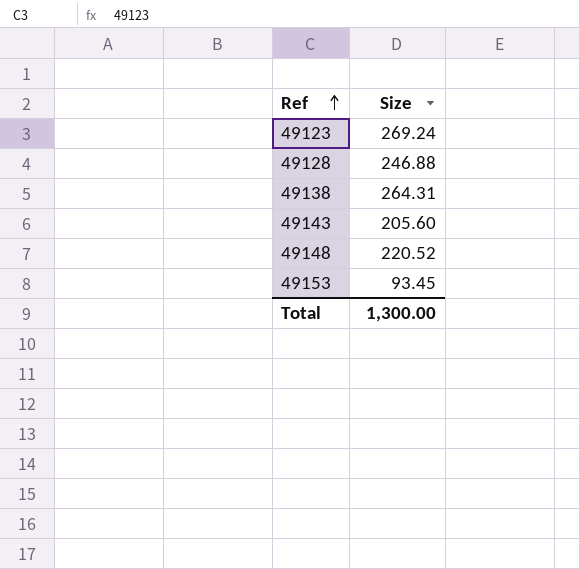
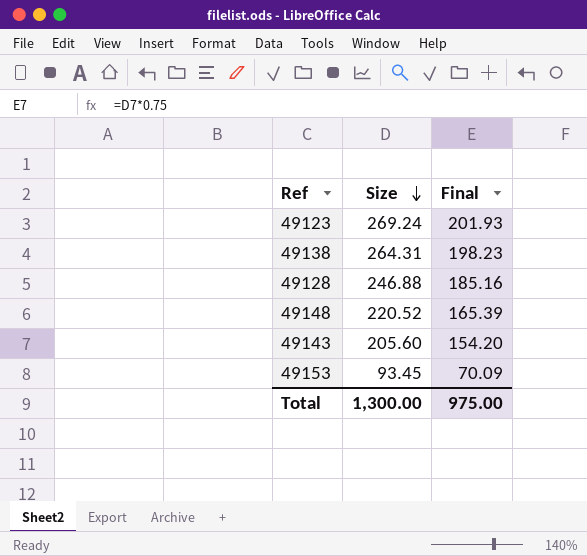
row order: Ref ascending -> Size descending
column Final | formula: none -> [Size] * 0.75

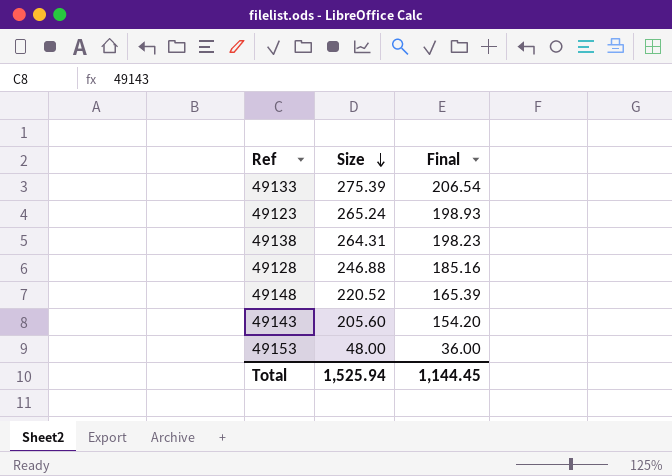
row 49133: none -> 275.39 | 206.54
49123 | Size: 269.24 -> 265.24
49123 | Final: 201.93 -> 198.93
49153 | Size: 93.45 -> 48.00
49153 | Final: 70.09 -> 36.00
Total | Size: 1,300.00 -> 1,525.94
Total | Final: 975.00 -> 1,144.45

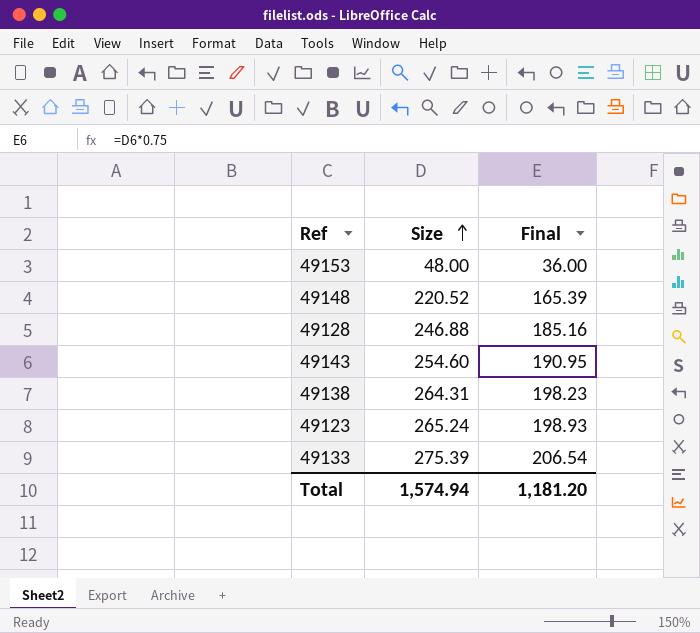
row order: Size descending -> Size ascending
49143 | Size: 205.60 -> 254.60
49143 | Final: 154.20 -> 190.95
Total | Size: 1,525.94 -> 1,574.94
Total | Final: 1,144.45 -> 1,181.20

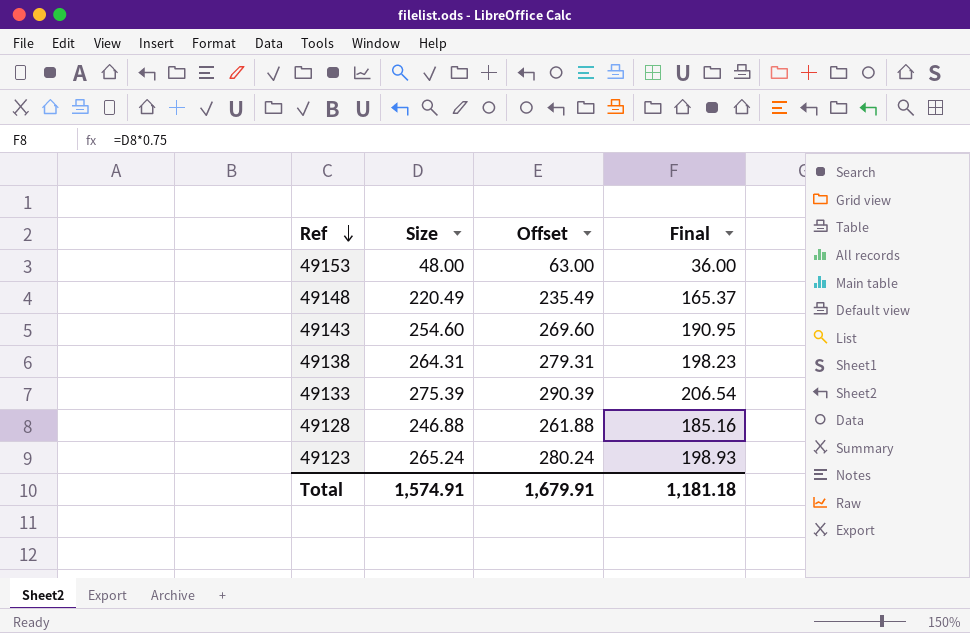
row order: Size ascending -> Ref descending
column Offset | formula: none -> [Size] + 15
49148 | Size: 220.52 -> 220.49
49148 | Final: 165.39 -> 165.37
Total | Size: 1,574.94 -> 1,574.91
Total | Final: 1,181.20 -> 1,181.18

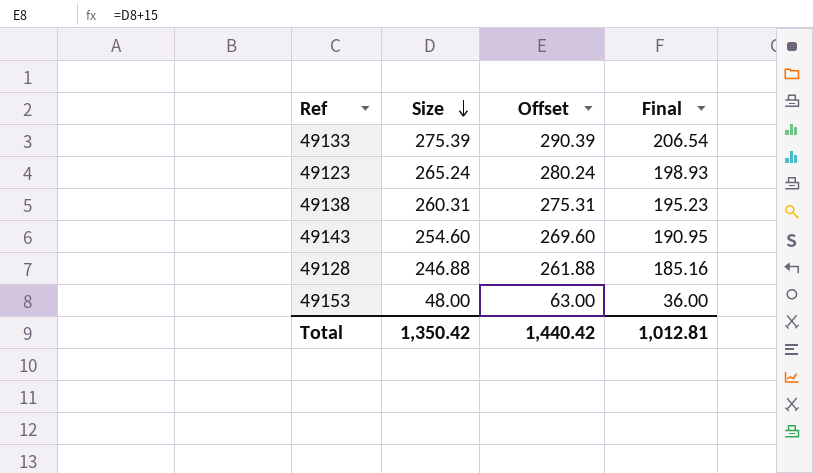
row order: Ref descending -> Size descending
row 49148: 220.49 | 235.49 | 165.37 -> none
49138 | Size: 264.31 -> 260.31
49138 | Offset: 279.31 -> 275.31
49138 | Final: 198.23 -> 195.23
Total | Size: 1,574.91 -> 1,350.42
Total | Offset: 1,679.91 -> 1,440.42
Total | Final: 1,181.18 -> 1,012.81

